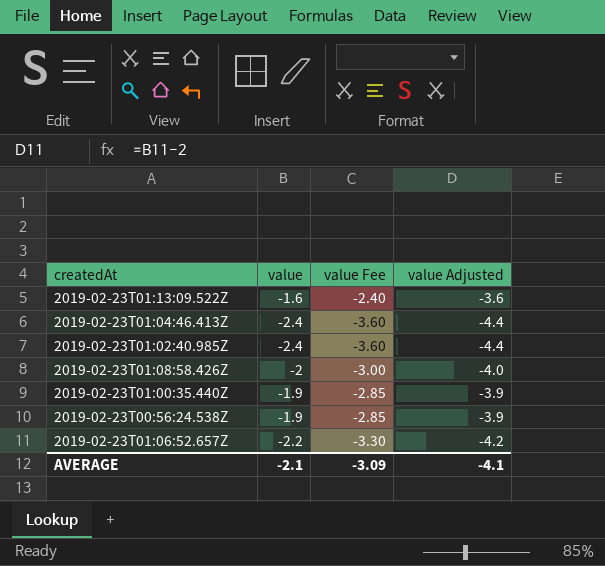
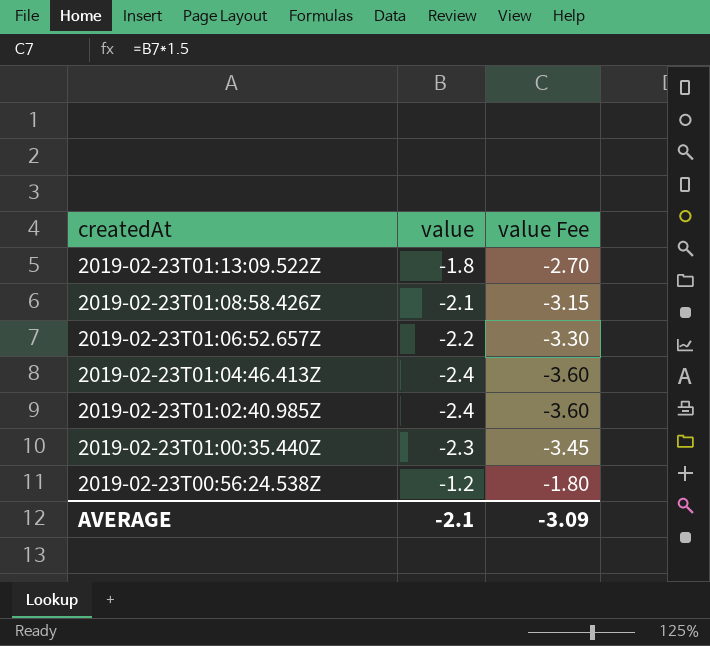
row order: none -> createdAt descending
column value Adjusted | formula: [value] - 2 -> none
2019-02-23T01:13:09.522Z | value: -1.6 -> -1.8
2019-02-23T01:13:09.522Z | value Fee: -2.40 -> -2.70
2019-02-23T01:08:58.426Z | value: -2 -> -2.1
2019-02-23T01:08:58.426Z | value Fee: -3.00 -> -3.15
2019-02-23T01:00:35.440Z | value: -1.9 -> -2.3
2019-02-23T01:00:35.440Z | value Fee: -2.85 -> -3.45
2019-02-23T00:56:24.538Z | value: -1.9 -> -1.2
2019-02-23T00:56:24.538Z | value Fee: -2.85 -> -1.80

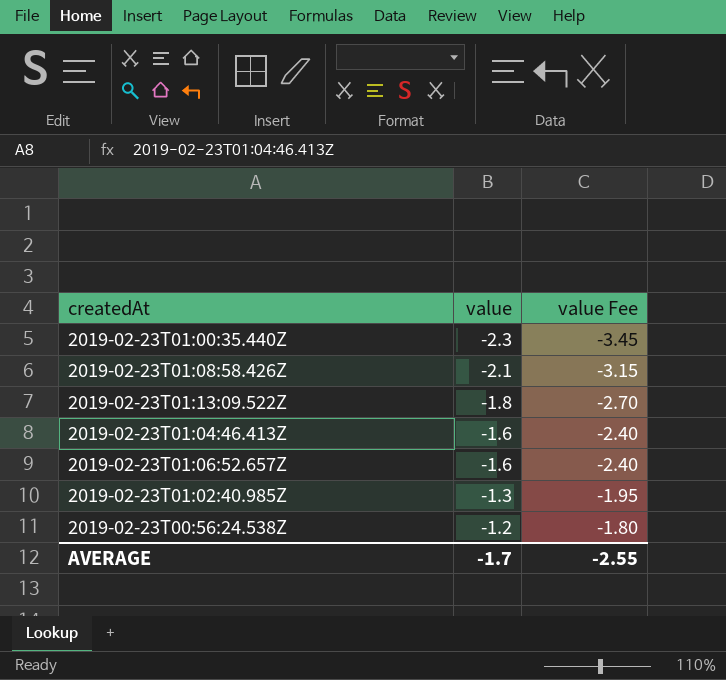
row order: createdAt descending -> value ascending
2019-02-23T01:04:46.413Z | value: -2.4 -> -1.6
2019-02-23T01:04:46.413Z | value Fee: -3.60 -> -2.40
2019-02-23T01:06:52.657Z | value: -2.2 -> -1.6
2019-02-23T01:06:52.657Z | value Fee: -3.30 -> -2.40
2019-02-23T01:02:40.985Z | value: -2.4 -> -1.3
2019-02-23T01:02:40.985Z | value Fee: -3.60 -> -1.95
AVERAGE | value: -2.1 -> -1.7
AVERAGE | value Fee: -3.09 -> -2.55

